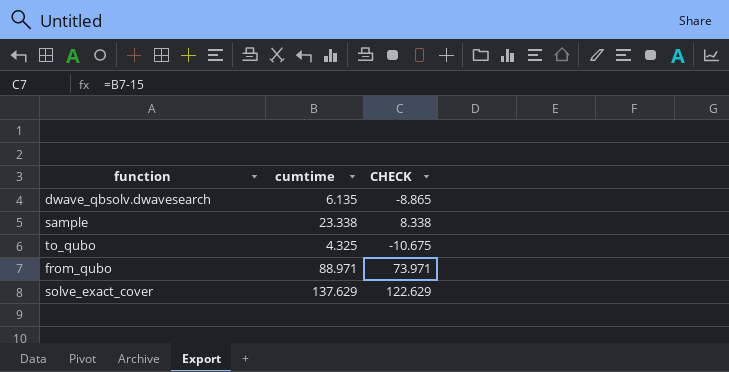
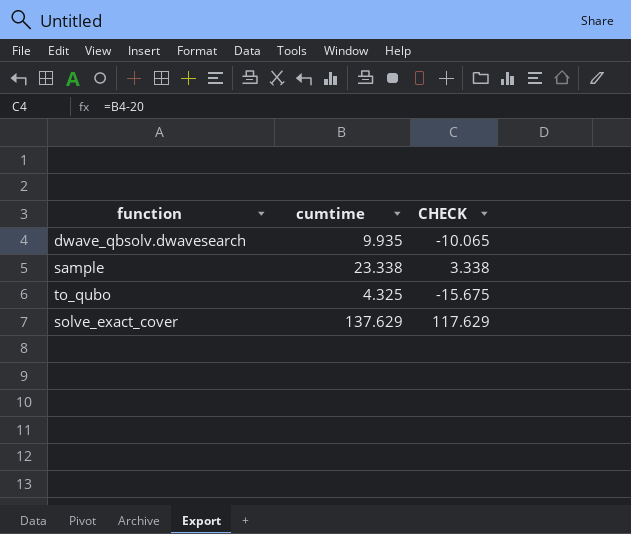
column CHECK | formula: [cumtime] - 15 -> [cumtime] - 20
row from_qubo: 88.971 | 73.971 -> none
dwave_qbsolv.dwavesearch | cumtime: 6.135 -> 9.935

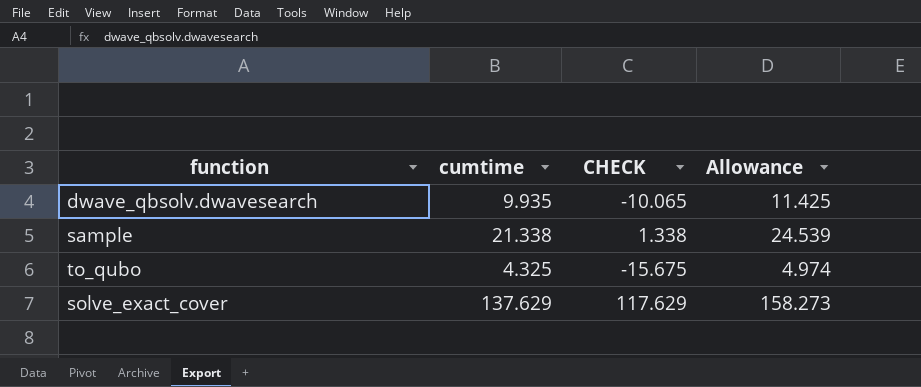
column Allowance | formula: none -> [cumtime] * 1.15
sample | cumtime: 23.338 -> 21.338
sample | CHECK: 3.338 -> 1.338

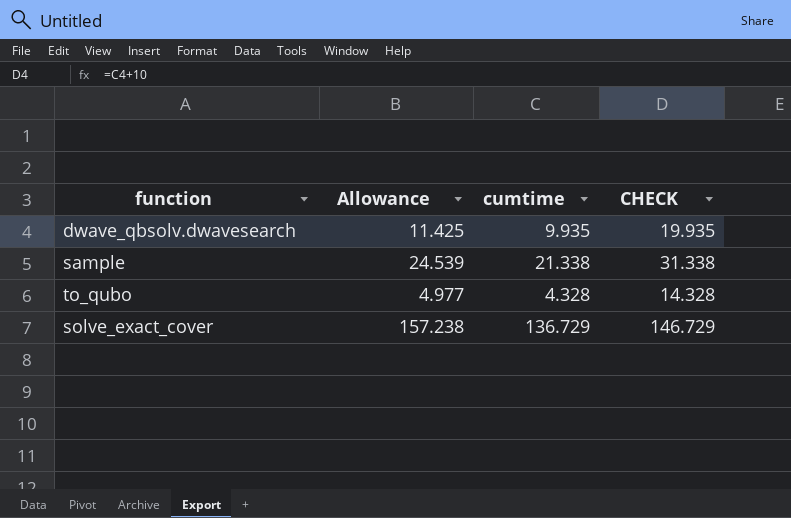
column Allowance | position: 4 -> 2
column CHECK | formula: [cumtime] - 20 -> [cumtime] + 10
to_qubo | Allowance: 4.974 -> 4.977
to_qubo | cumtime: 4.325 -> 4.328
solve_exact_cover | Allowance: 158.273 -> 157.238
solve_exact_cover | cumtime: 137.629 -> 136.729

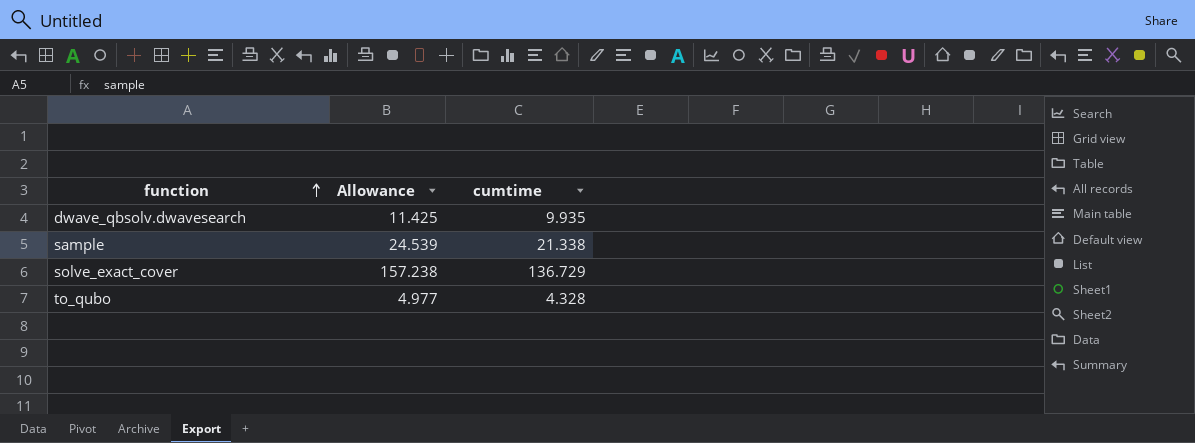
row order: none -> function ascending
column CHECK | formula: [cumtime] + 10 -> none

